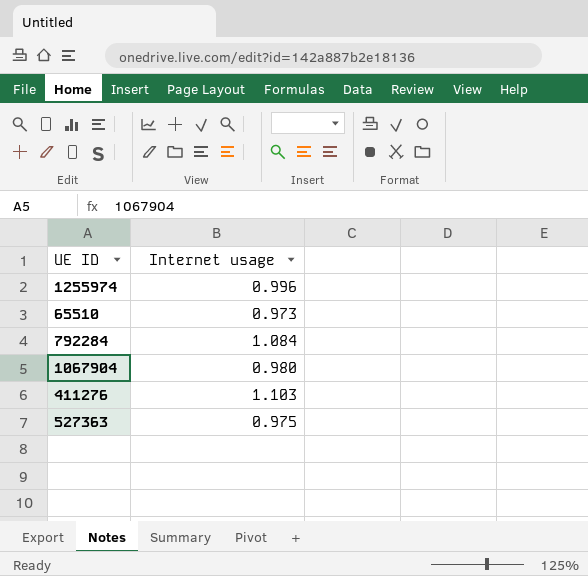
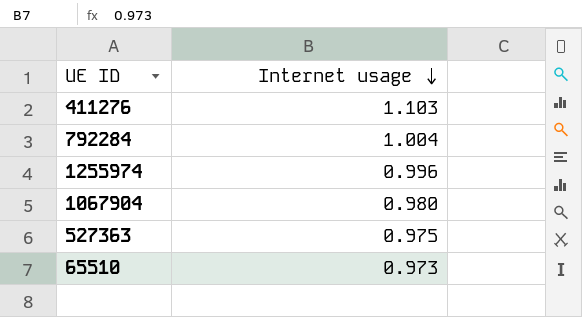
row order: none -> Internet usage descending
792284 | Internet usage: 1.084 -> 1.004

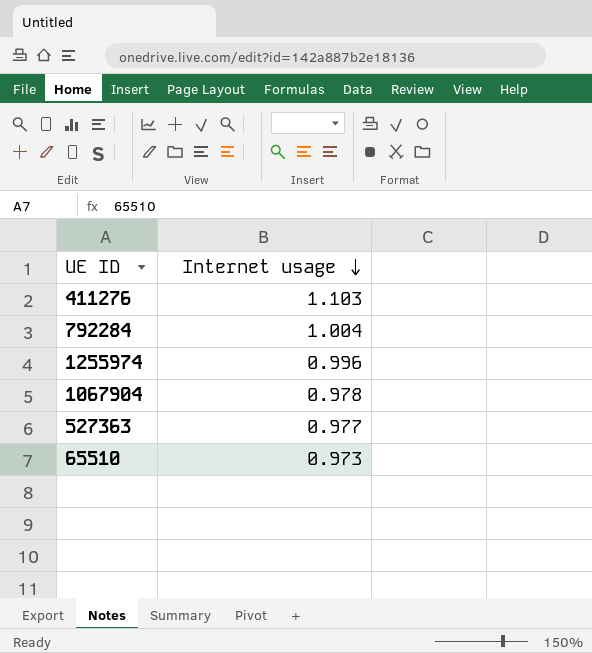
1067904 | Internet usage: 0.980 -> 0.978
527363 | Internet usage: 0.975 -> 0.977

